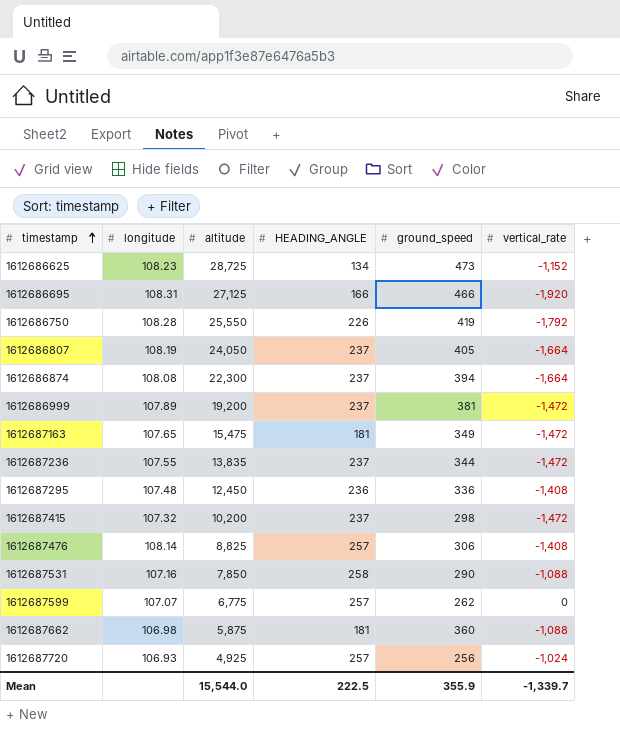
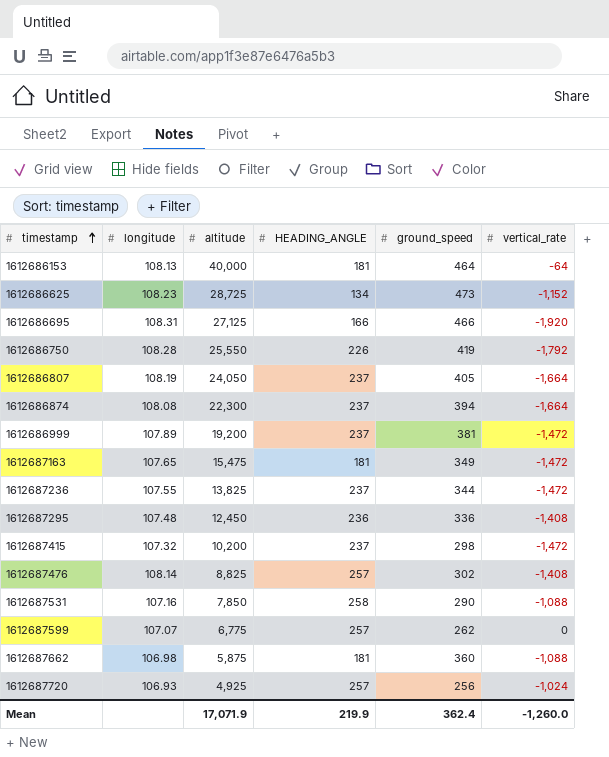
row 1612686153: none -> 108.13 | 40,000 | 181 | 464 | -64
1612687236 | altitude: 13,835 -> 13,825
1612687476 | ground_speed: 306 -> 302
Mean | altitude: 15,544.0 -> 17,071.9
Mean | HEADING_ANGLE: 222.5 -> 219.9
Mean | ground_speed: 355.9 -> 362.4
Mean | vertical_rate: -1,339.7 -> -1,260.0

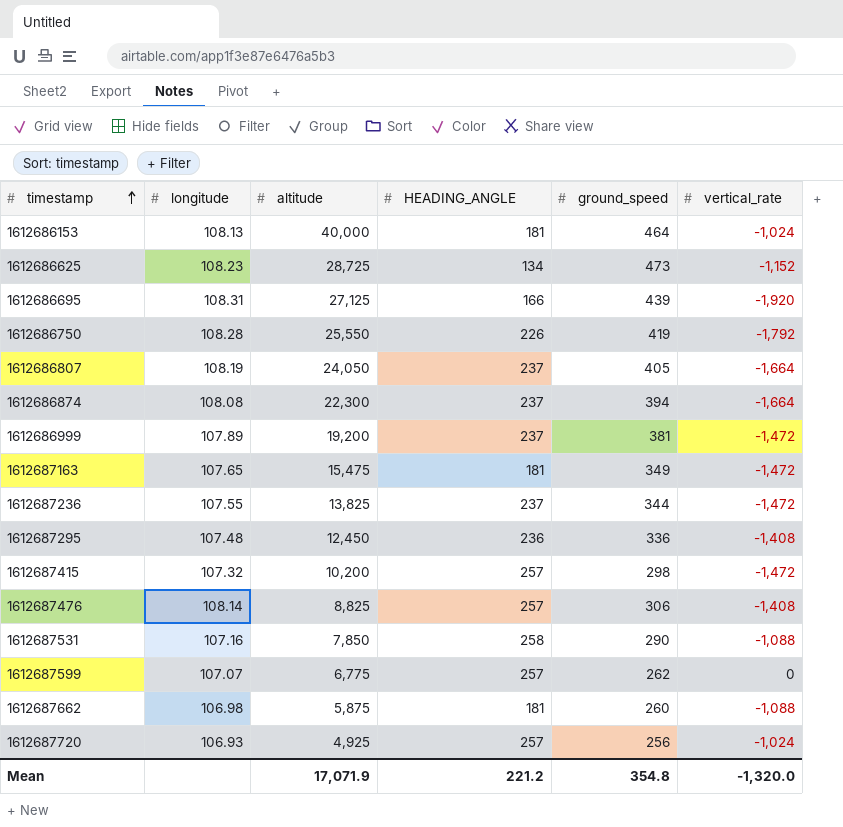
1612686153 | vertical_rate: -64 -> -1,024
1612686695 | ground_speed: 466 -> 439
1612687415 | HEADING_ANGLE: 237 -> 257
1612687476 | ground_speed: 302 -> 306
1612687662 | ground_speed: 360 -> 260
Mean | HEADING_ANGLE: 219.9 -> 221.2
Mean | ground_speed: 362.4 -> 354.8
Mean | vertical_rate: -1,260.0 -> -1,320.0

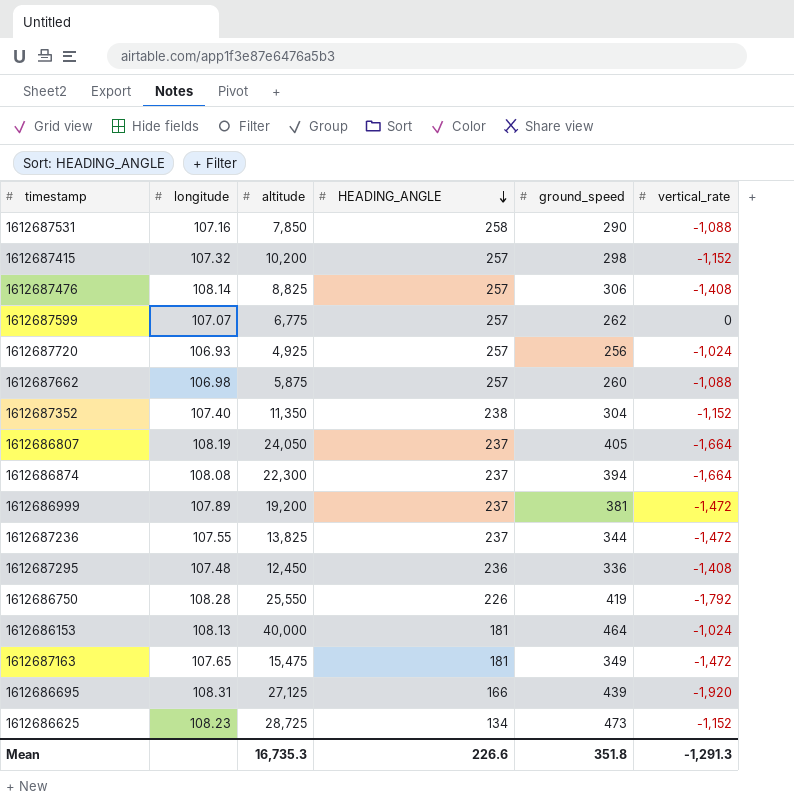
row order: timestamp ascending -> HEADING_ANGLE descending
1612687415 | vertical_rate: -1,472 -> -1,152
1612687662 | HEADING_ANGLE: 181 -> 257
row 1612687352: none -> 107.40 | 11,350 | 238 | 304 | -1,152
Mean | altitude: 17,071.9 -> 16,735.3
Mean | HEADING_ANGLE: 221.2 -> 226.6
Mean | ground_speed: 354.8 -> 351.8
Mean | vertical_rate: -1,320.0 -> -1,291.3

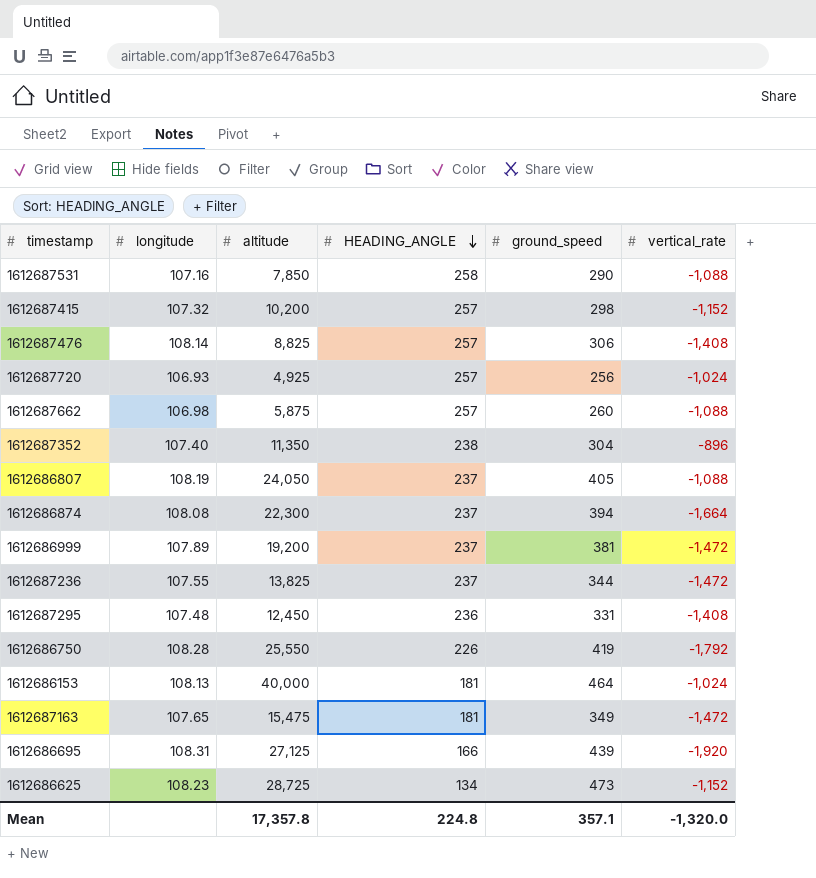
row 1612687599: 107.07 | 6,775 | 257 | 262 | 0 -> none
1612687352 | vertical_rate: -1,152 -> -896
1612686807 | vertical_rate: -1,664 -> -1,088
1612687295 | ground_speed: 336 -> 331
Mean | altitude: 16,735.3 -> 17,357.8
Mean | HEADING_ANGLE: 226.6 -> 224.8
Mean | ground_speed: 351.8 -> 357.1
Mean | vertical_rate: -1,291.3 -> -1,320.0

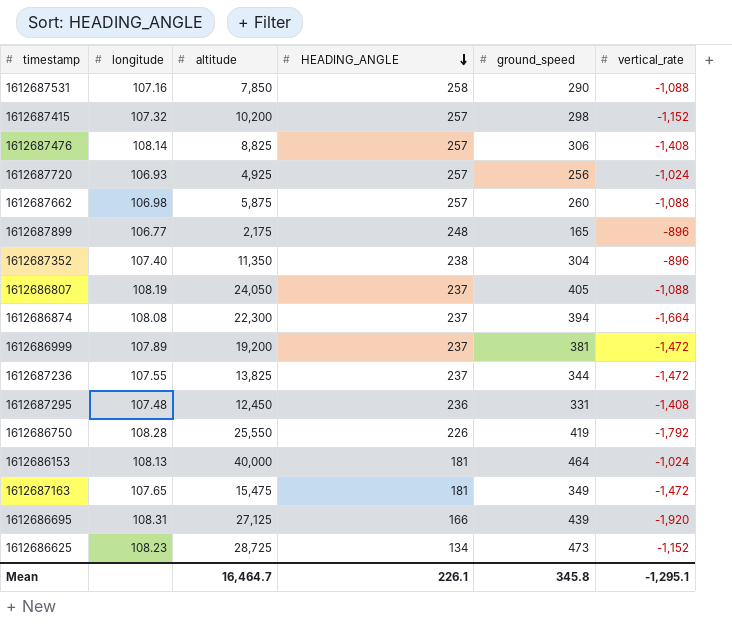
row 1612687899: none -> 106.77 | 2,175 | 248 | 165 | -896
Mean | altitude: 17,357.8 -> 16,464.7
Mean | HEADING_ANGLE: 224.8 -> 226.1
Mean | ground_speed: 357.1 -> 345.8
Mean | vertical_rate: -1,320.0 -> -1,295.1

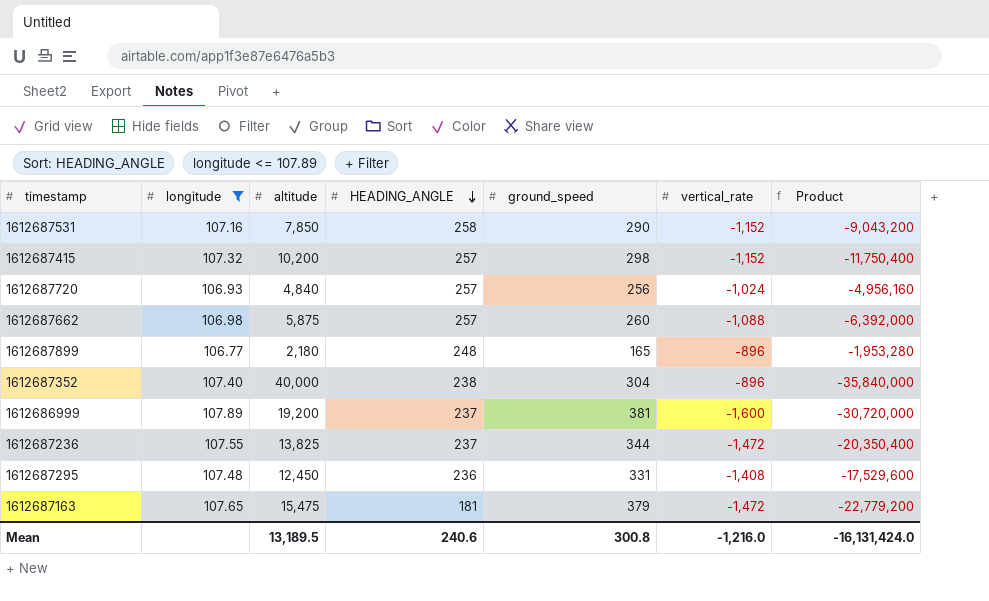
filter: none -> longitude <= 107.89
column Product | formula: none -> [altitude] * [vertical_rate]
1612687531 | vertical_rate: -1,088 -> -1,152
1612687720 | altitude: 4,925 -> 4,840
1612687899 | altitude: 2,175 -> 2,180
1612687352 | altitude: 11,350 -> 40,000
1612686999 | vertical_rate: -1,472 -> -1,600
1612687163 | ground_speed: 349 -> 379
Mean | altitude: 16,464.7 -> 13,189.5
Mean | HEADING_ANGLE: 226.1 -> 240.6
Mean | ground_speed: 345.8 -> 300.8
Mean | vertical_rate: -1,295.1 -> -1,216.0

